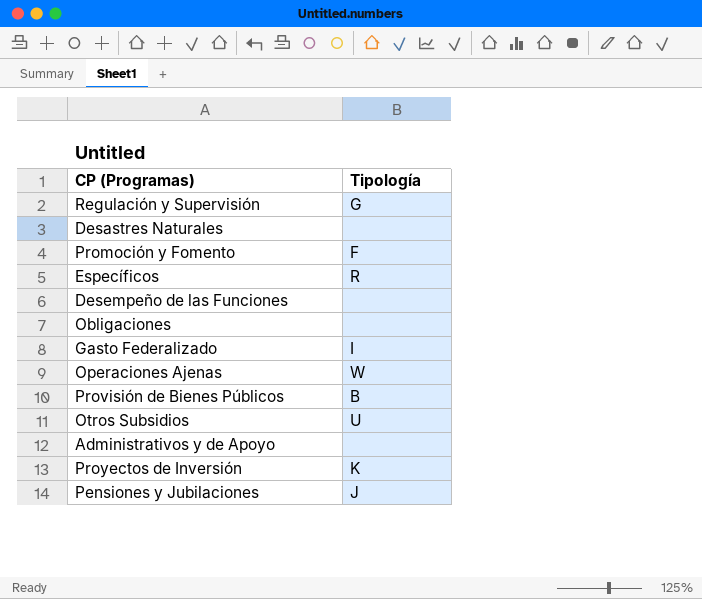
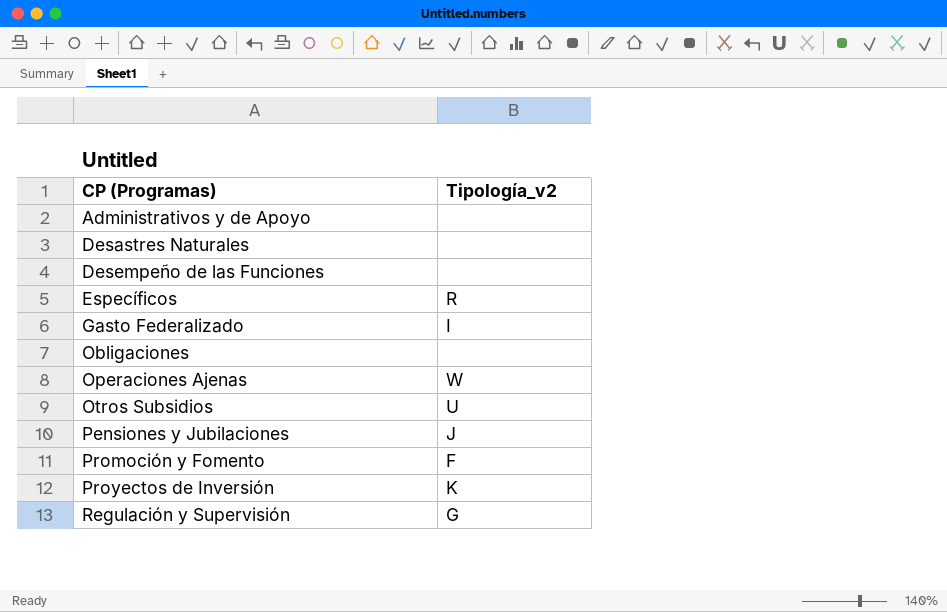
row order: none -> CP (Programas) ascending
column name: Tipología -> Tipología_v2
row Provisión de Bienes Públicos: B -> none

